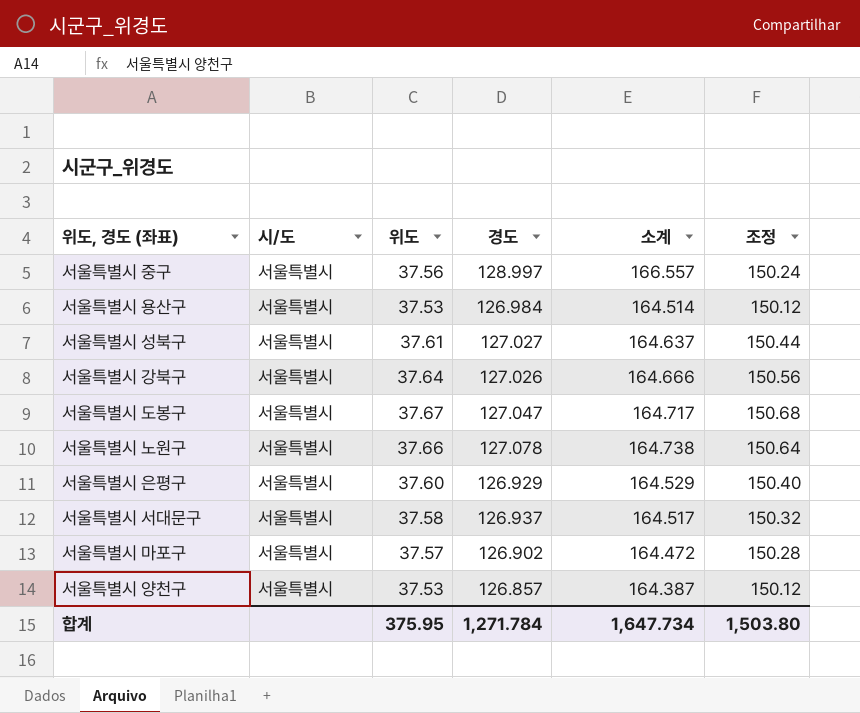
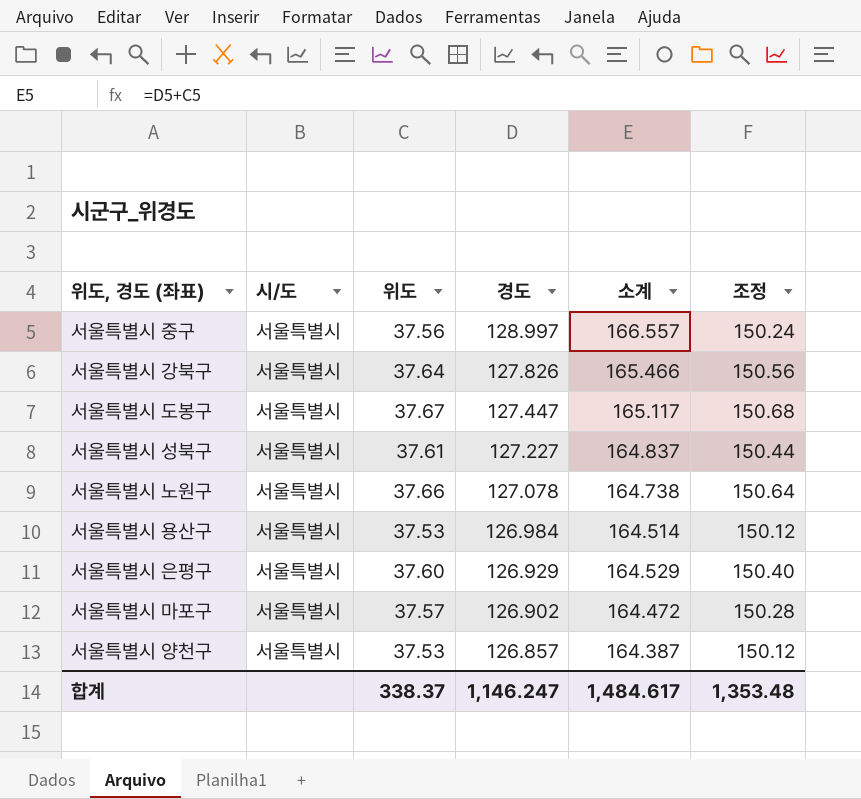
row order: none -> 경도 descending
row 서울특별시 서대문구: 서울특별시 | 37.58 | 126.937 | 164.517 | 150.32 -> none
서울특별시 강북구 | 경도: 127.026 -> 127.826
서울특별시 강북구 | 소계: 164.666 -> 165.466
서울특별시 도봉구 | 경도: 127.047 -> 127.447
서울특별시 도봉구 | 소계: 164.717 -> 165.117
서울특별시 성북구 | 경도: 127.027 -> 127.227
서울특별시 성북구 | 소계: 164.637 -> 164.837
합계 | 위도: 375.95 -> 338.37
합계 | 경도: 1,271.784 -> 1,146.247
합계 | 소계: 1,647.734 -> 1,484.617
합계 | 조정: 1,503.80 -> 1,353.48

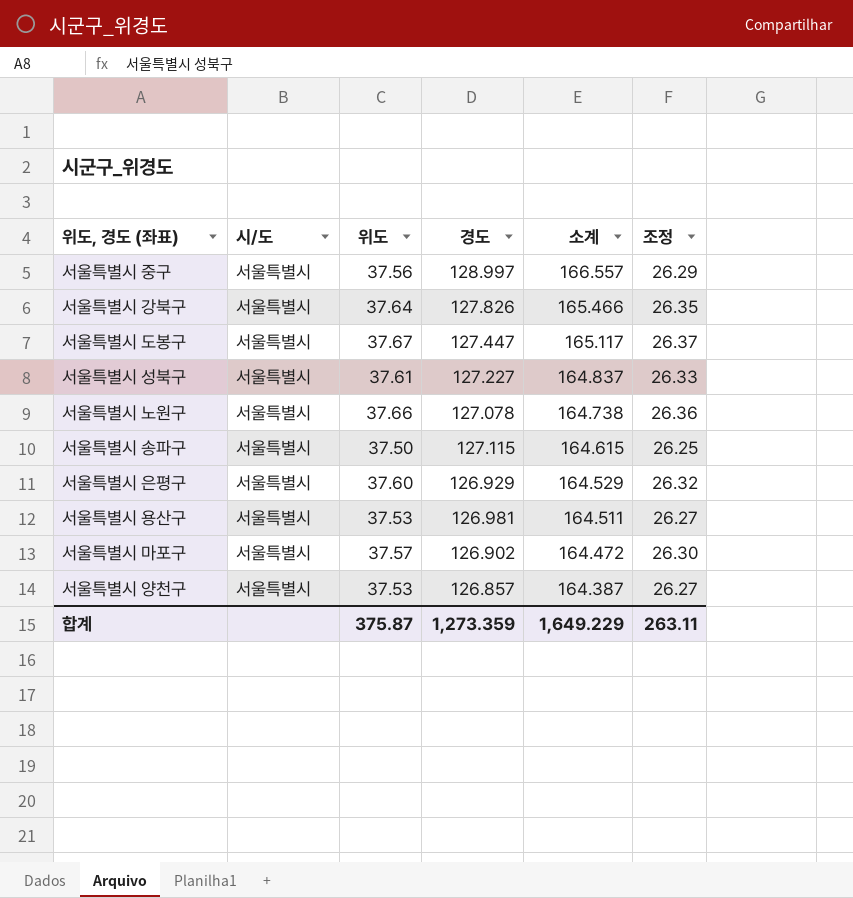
row order: 경도 descending -> 소계 descending
column 조정 | formula: [위도] * 4 -> [위도] * 0.7
row 서울특별시 송파구: none -> 서울특별시 | 37.50 | 127.115 | 164.615 | 26.25
서울특별시 용산구 | 경도: 126.984 -> 126.981
서울특별시 용산구 | 소계: 164.514 -> 164.511
합계 | 위도: 338.37 -> 375.87
합계 | 경도: 1,146.247 -> 1,273.359
합계 | 소계: 1,484.617 -> 1,649.229
합계 | 조정: 1,353.48 -> 263.11

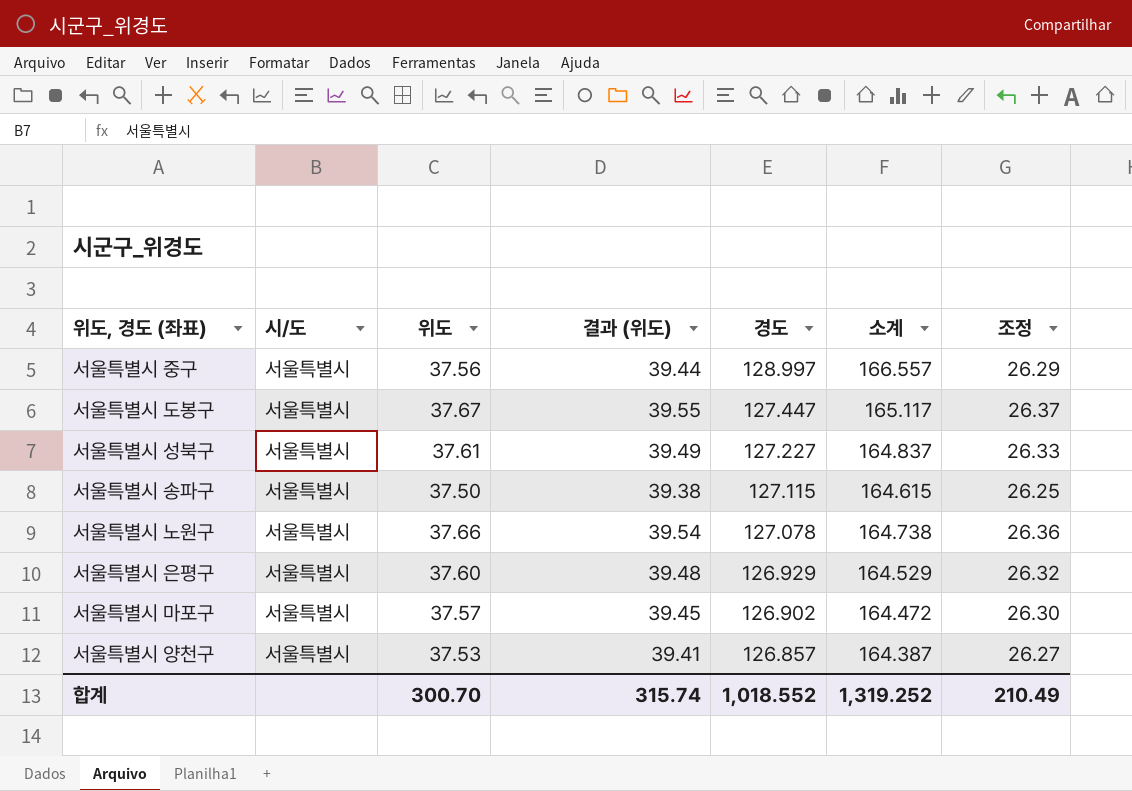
row order: 소계 descending -> 경도 descending
column 결과 (위도) | formula: none -> [위도] * 1.05
row 서울특별시 강북구: 서울특별시 | 37.64 | 127.826 | 165.466 | 26.35 -> none
row 서울특별시 용산구: 서울특별시 | 37.53 | 126.981 | 164.511 | 26.27 -> none
합계 | 위도: 375.87 -> 300.70
합계 | 경도: 1,273.359 -> 1,018.552
합계 | 소계: 1,649.229 -> 1,319.252
합계 | 조정: 263.11 -> 210.49

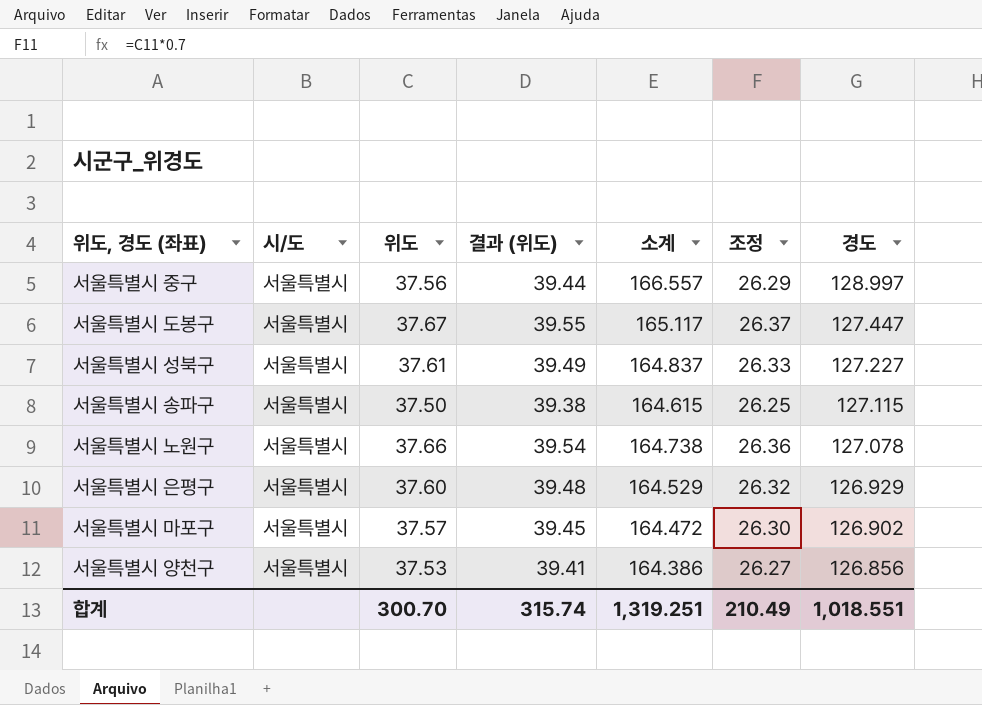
column 경도 | position: 5 -> 7
서울특별시 양천구 | 소계: 164.387 -> 164.386
서울특별시 양천구 | 경도: 126.857 -> 126.856
합계 | 소계: 1,319.252 -> 1,319.251
합계 | 경도: 1,018.552 -> 1,018.551

